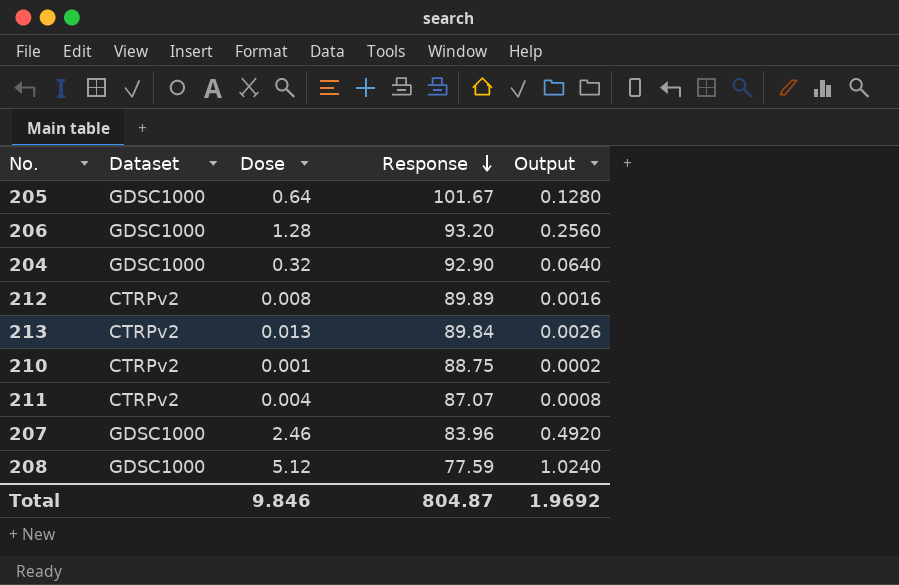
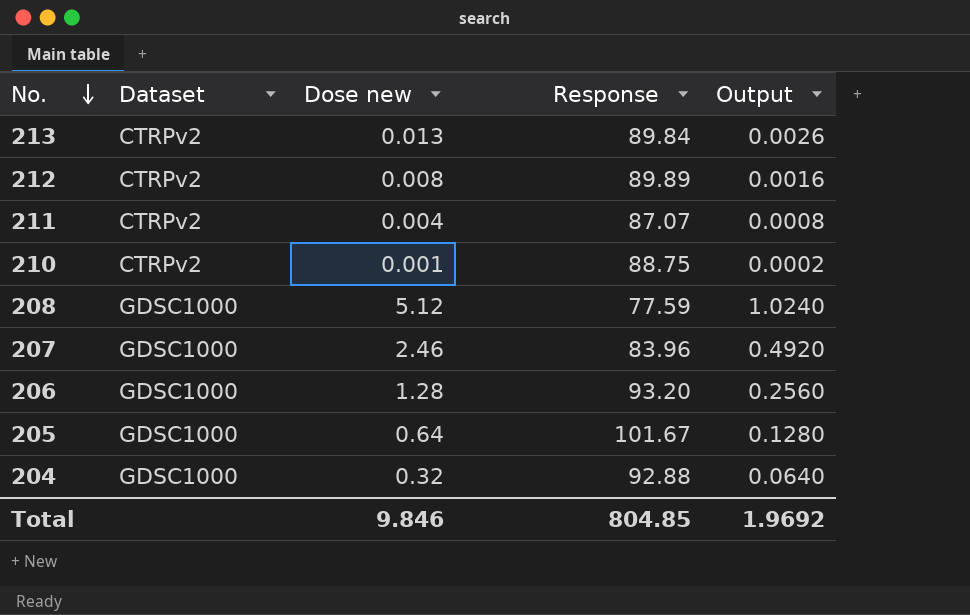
row order: Response descending -> No. descending
column name: Dose -> Dose new
204 | Response: 92.90 -> 92.88
Total | Response: 804.87 -> 804.85

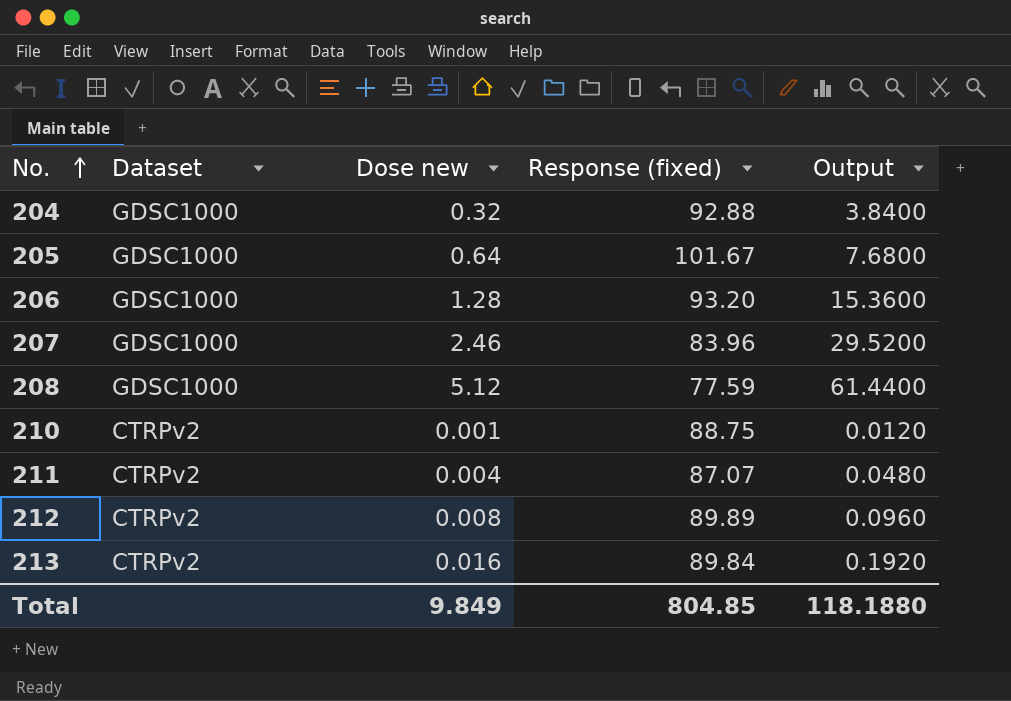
row order: No. descending -> No. ascending
column name: Response -> Response (fixed)
column Output | formula: [Dose new] * 0.2 -> [Dose new] * 12
213 | Dose new: 0.013 -> 0.016
Total | Dose new: 9.846 -> 9.849
Total | Output: 1.9692 -> 118.1880

